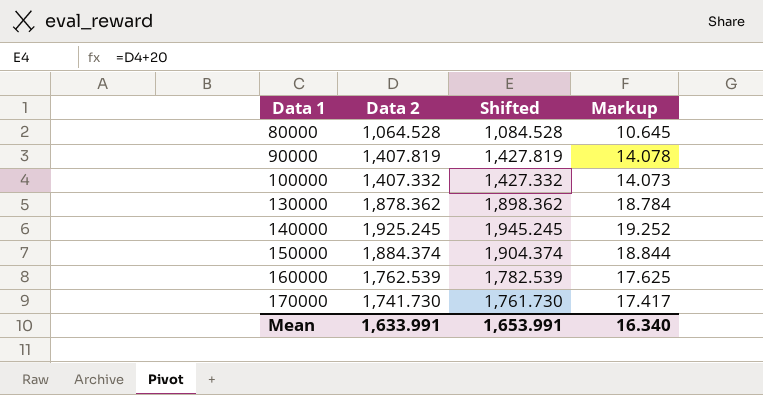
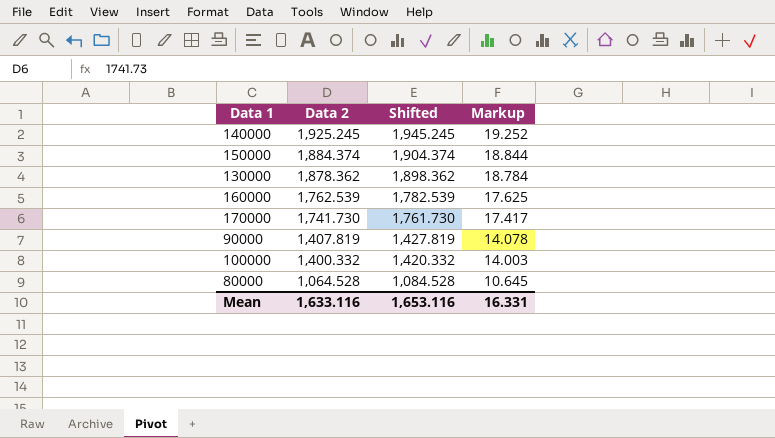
row order: Data 1 ascending -> Data 2 descending
100000 | Data 2: 1,407.332 -> 1,400.332
100000 | Shifted: 1,427.332 -> 1,420.332
100000 | Markup: 14.073 -> 14.003
Mean | Data 2: 1,633.991 -> 1,633.116
Mean | Shifted: 1,653.991 -> 1,653.116
Mean | Markup: 16.340 -> 16.331

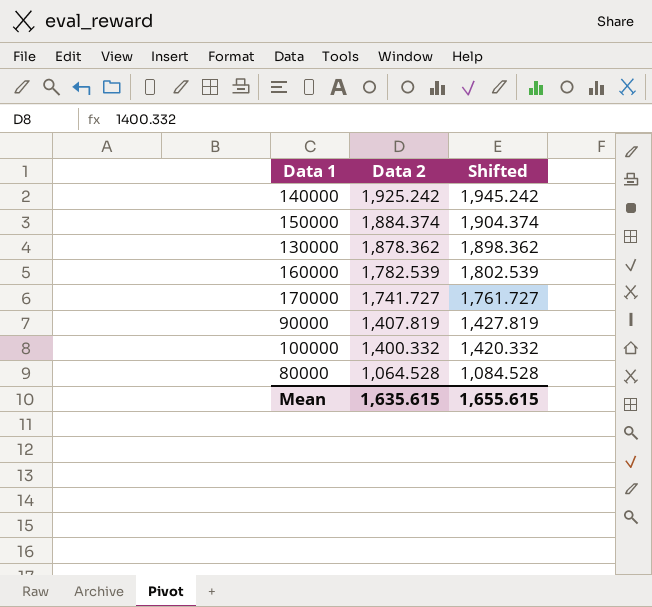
column Markup | formula: [Data 2] * 0.01 -> none
140000 | Data 2: 1,925.245 -> 1,925.242
140000 | Shifted: 1,945.245 -> 1,945.242
160000 | Data 2: 1,762.539 -> 1,782.539
160000 | Shifted: 1,782.539 -> 1,802.539
170000 | Data 2: 1,741.730 -> 1,741.727
170000 | Shifted: 1,761.730 -> 1,761.727
Mean | Data 2: 1,633.116 -> 1,635.615
Mean | Shifted: 1,653.116 -> 1,655.615

